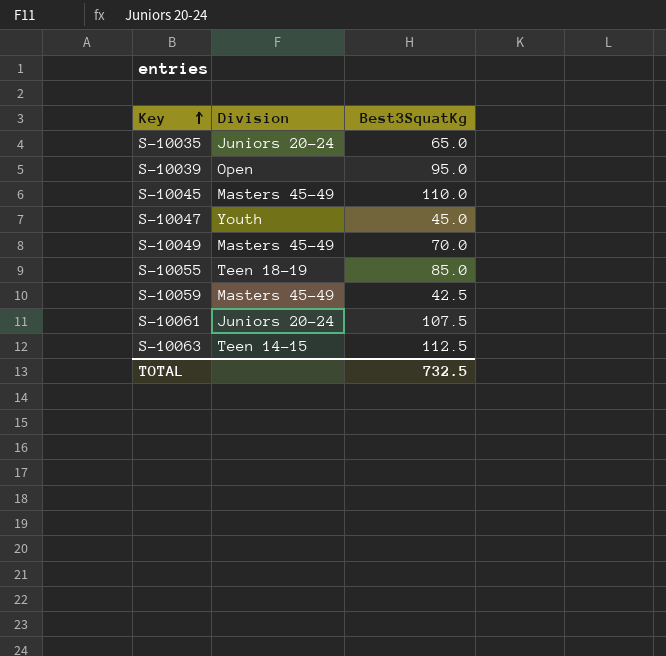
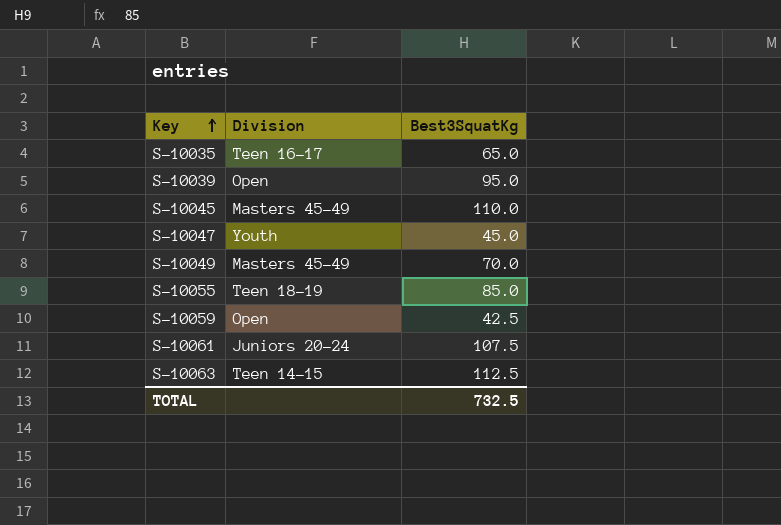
S-10035 | Division: Juniors 20-24 -> Teen 16-17
S-10059 | Division: Masters 45-49 -> Open

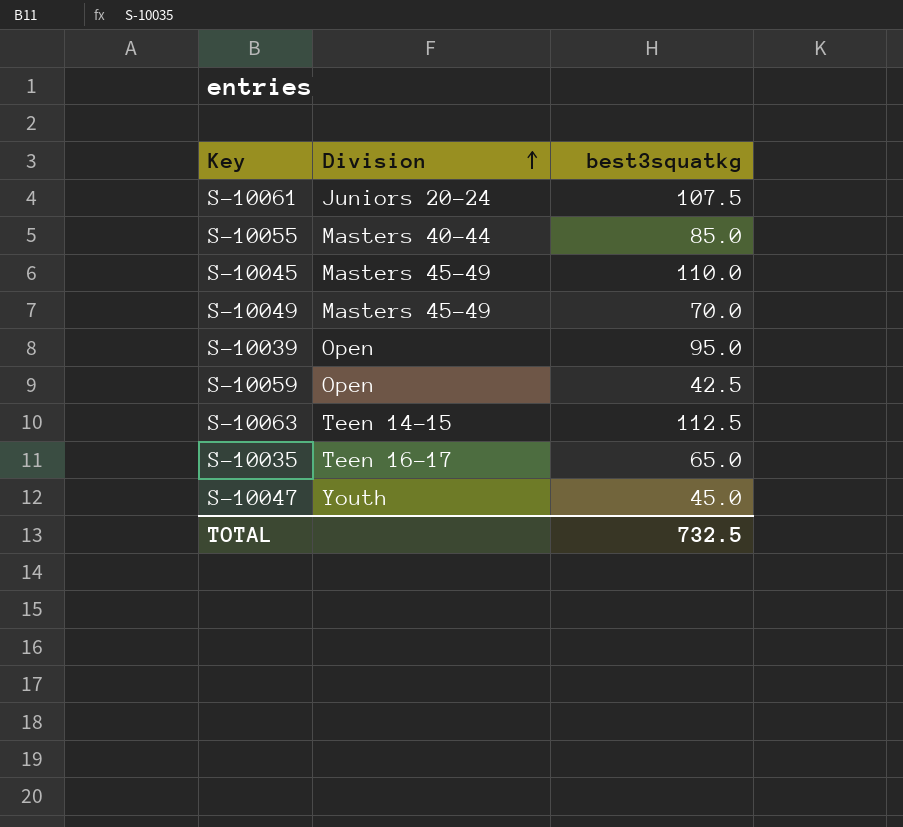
row order: Key ascending -> Division ascending
column name: Best3SquatKg -> best3squatkg
S-10055 | Division: Teen 18-19 -> Masters 40-44

